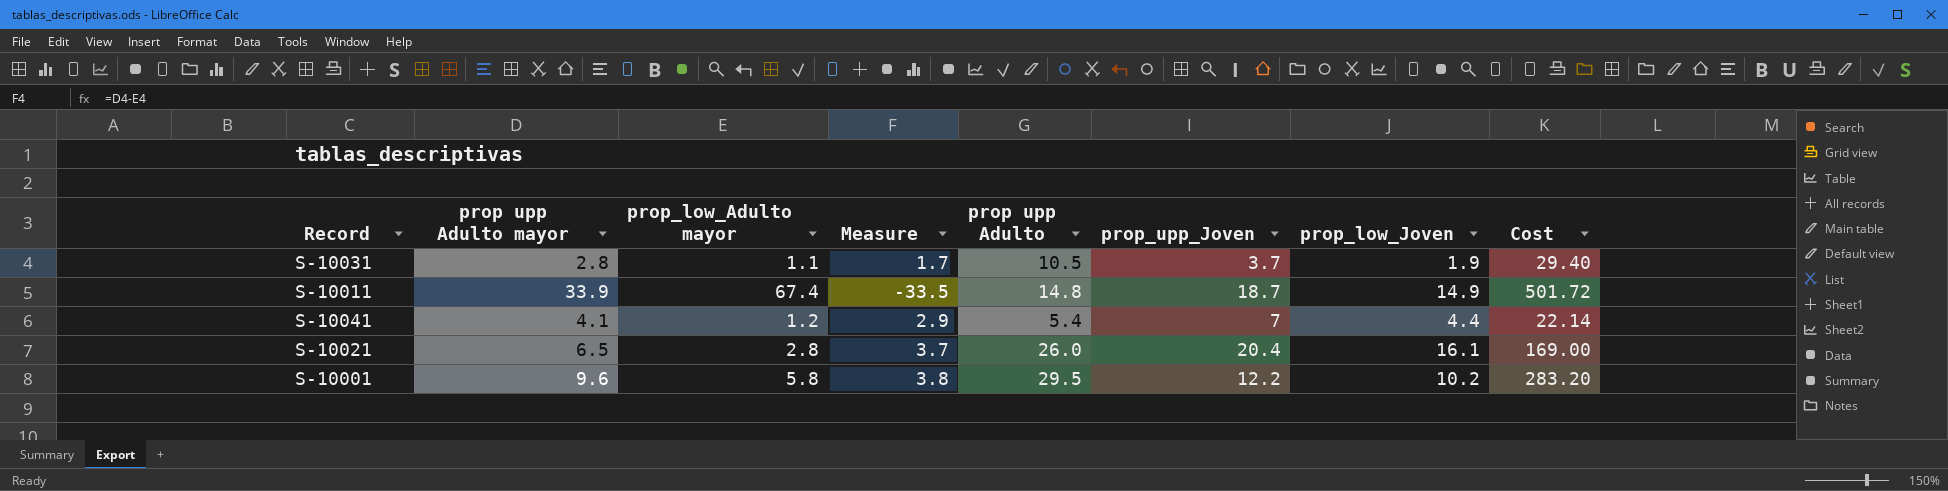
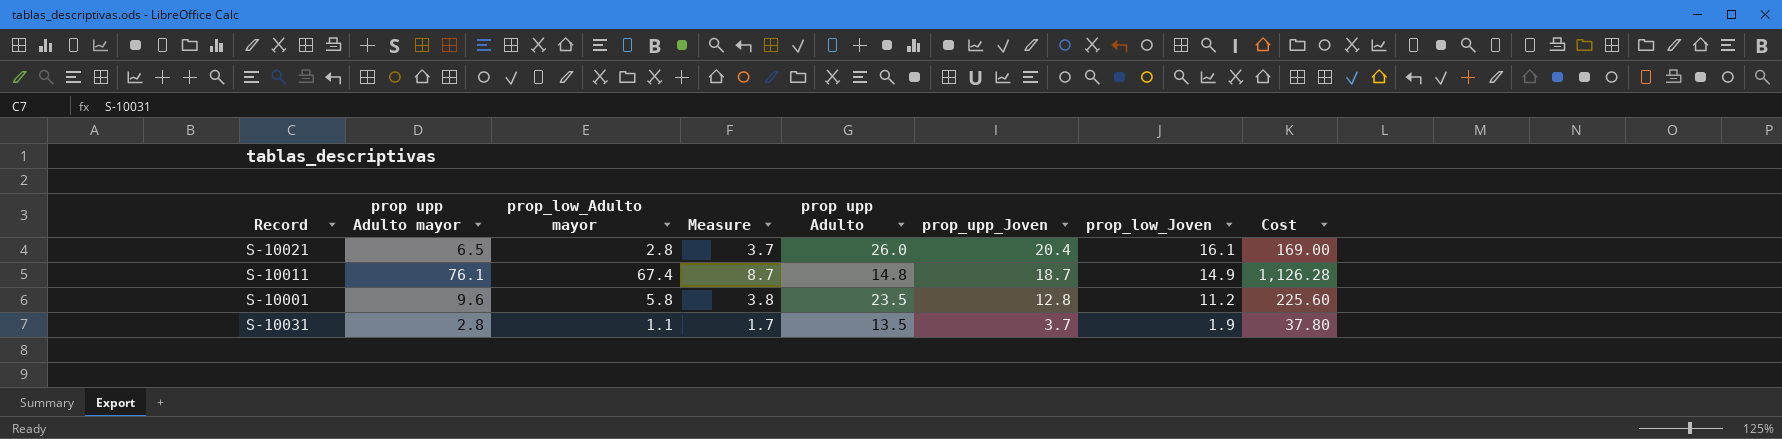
row order: none -> prop_upp_Joven descending
row S-10041: 4.1 | 1.2 | 2.9 | 5.4 | 7 | 4.4 | 22.14 -> none
S-10011 | prop upp Adulto mayor: 33.9 -> 76.1
S-10011 | Measure: -33.5 -> 8.7
S-10011 | Cost: 501.72 -> 1,126.28
S-10001 | prop upp Adulto: 29.5 -> 23.5
S-10001 | prop_upp_Joven: 12.2 -> 12.8
S-10001 | prop_low_Joven: 10.2 -> 11.2
S-10001 | Cost: 283.20 -> 225.60
S-10031 | prop upp Adulto: 10.5 -> 13.5
S-10031 | Cost: 29.40 -> 37.80

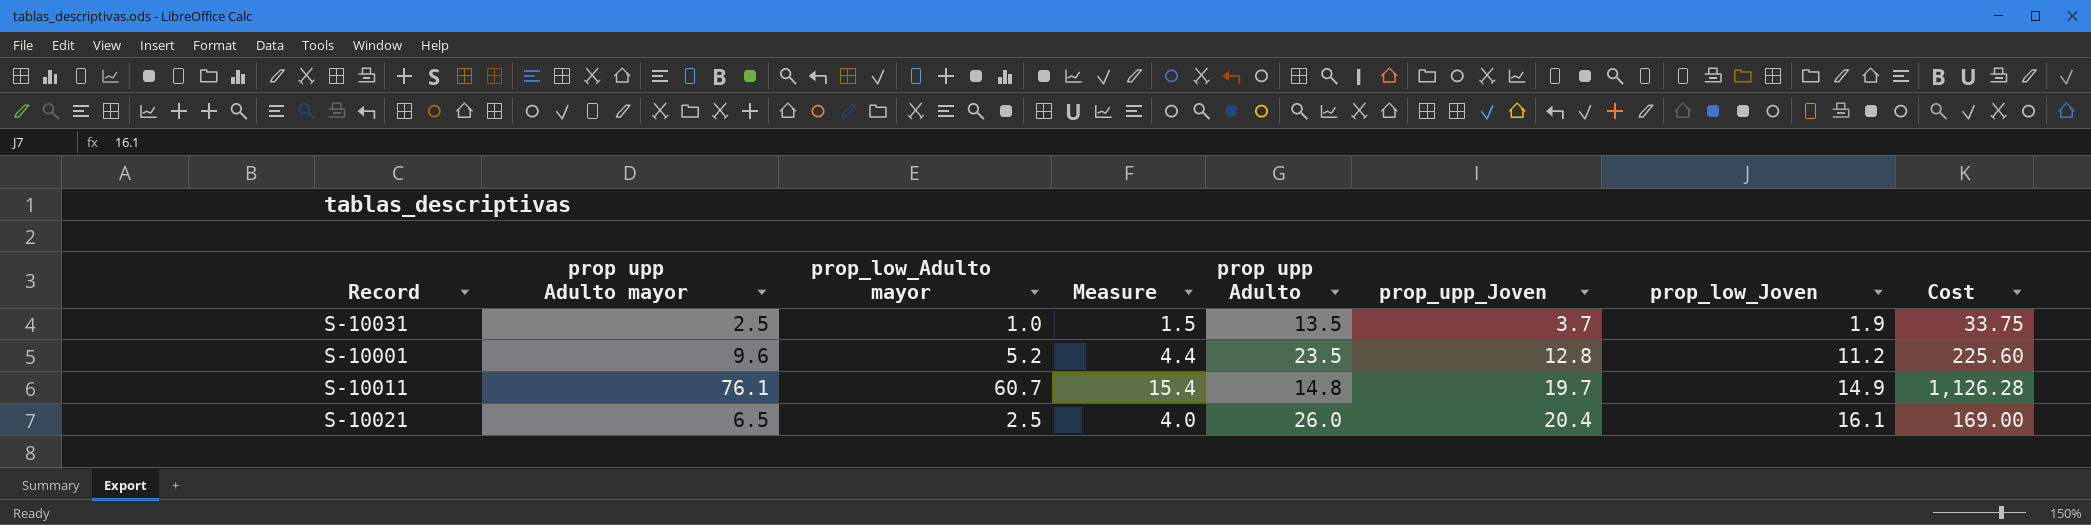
row order: prop_upp_Joven descending -> prop_upp_Joven ascending
S-10031 | prop upp Adulto mayor: 2.8 -> 2.5
S-10031 | prop_low_Adulto mayor: 1.1 -> 1.0
S-10031 | Measure: 1.7 -> 1.5
S-10031 | Cost: 37.80 -> 33.75
S-10001 | prop_low_Adulto mayor: 5.8 -> 5.2
S-10001 | Measure: 3.8 -> 4.4
S-10011 | prop_low_Adulto mayor: 67.4 -> 60.7
S-10011 | Measure: 8.7 -> 15.4
S-10011 | prop_upp_Joven: 18.7 -> 19.7
S-10021 | prop_low_Adulto mayor: 2.8 -> 2.5
S-10021 | Measure: 3.7 -> 4.0

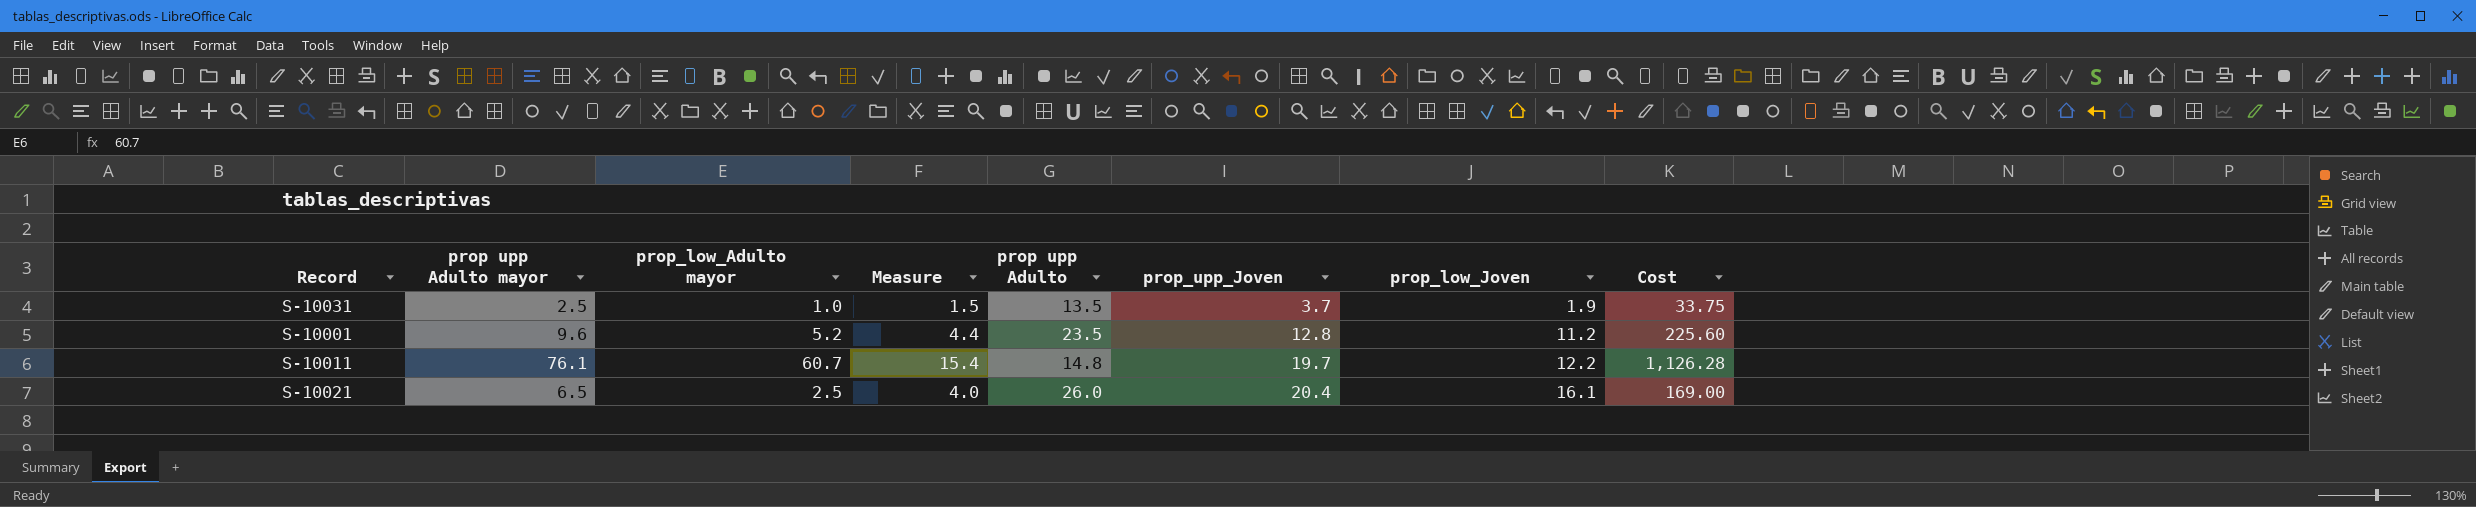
S-10011 | prop_low_Joven: 14.9 -> 12.2

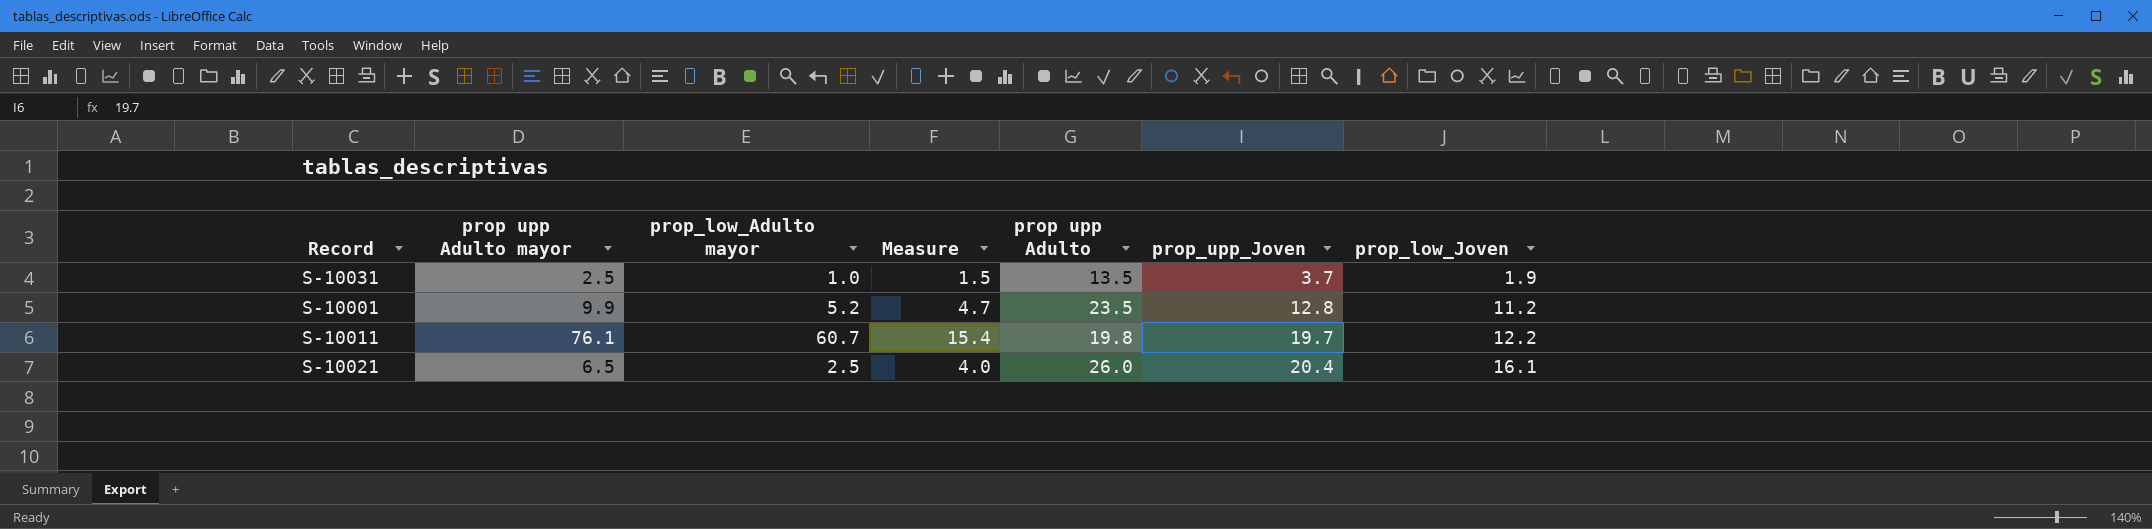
column Cost | formula: [prop upp Adulto mayor] * [prop upp Adulto] -> none
S-10001 | prop upp Adulto mayor: 9.6 -> 9.9
S-10001 | Measure: 4.4 -> 4.7
S-10011 | prop upp Adulto: 14.8 -> 19.8

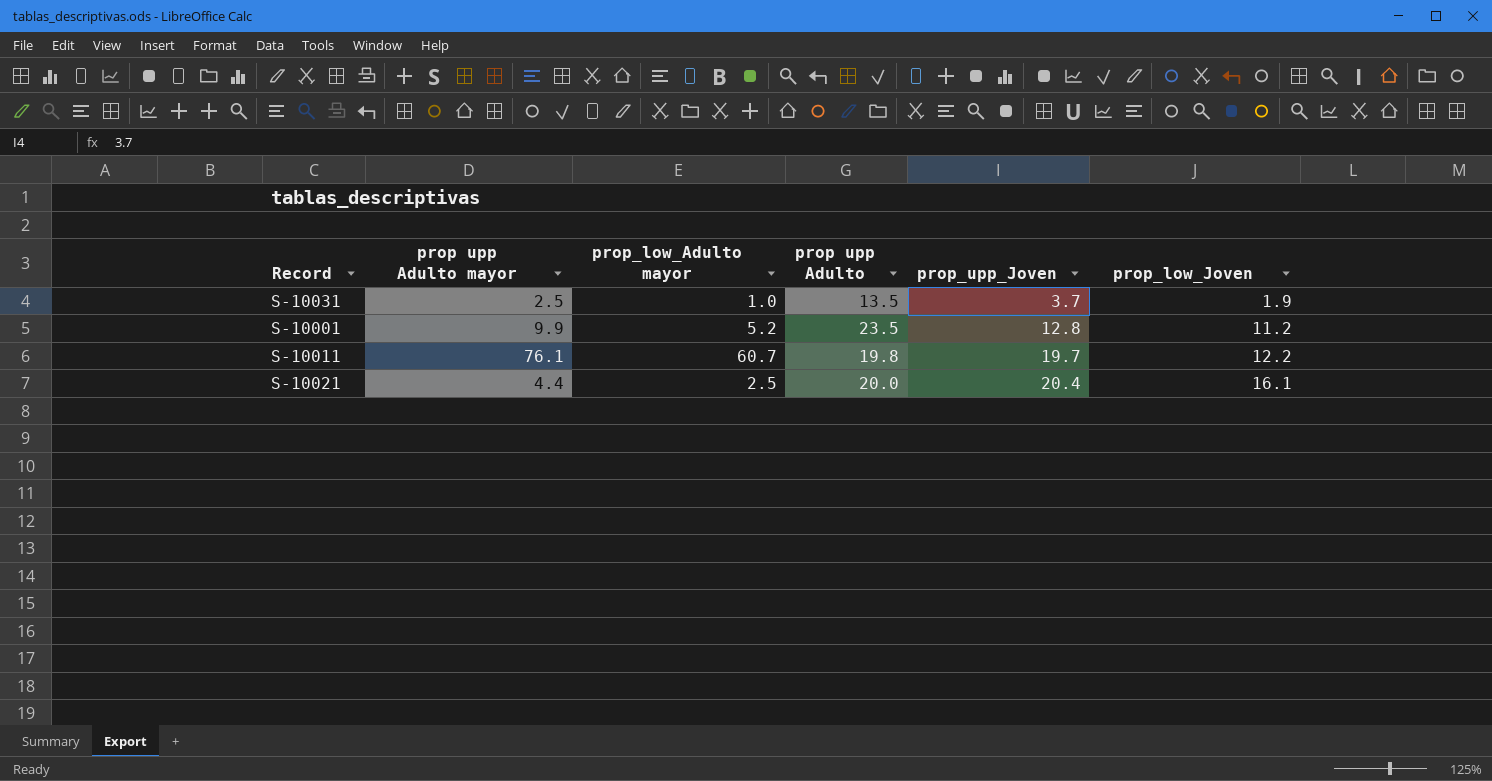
column Measure | formula: [prop upp Adulto mayor] - [prop_low_Adulto mayor] -> none
S-10021 | prop upp Adulto mayor: 6.5 -> 4.4
S-10021 | prop upp Adulto: 26.0 -> 20.0

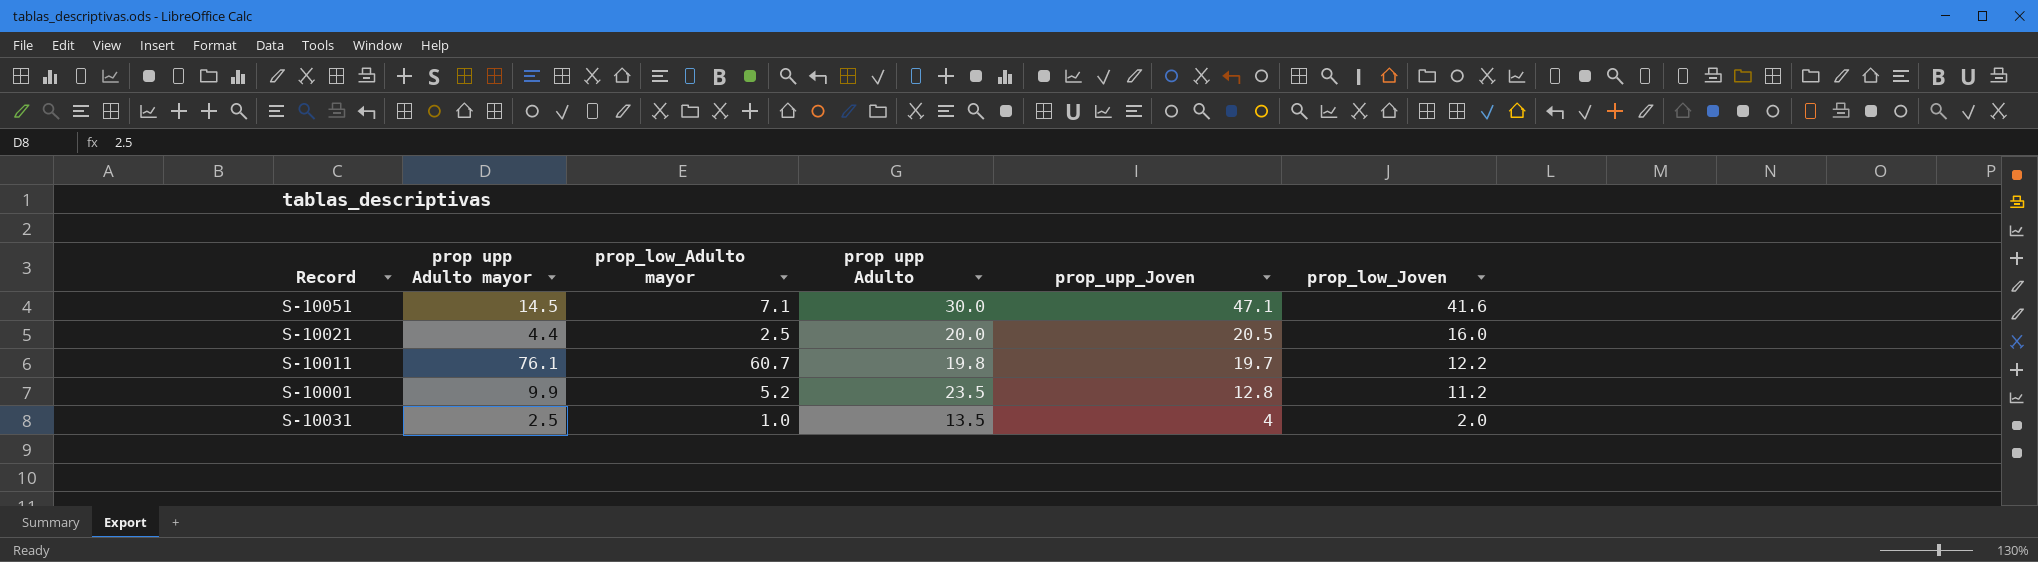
row order: prop_upp_Joven ascending -> prop_upp_Joven descending
row S-10051: none -> 14.5 | 7.1 | 30.0 | 47.1 | 41.6
S-10021 | prop_upp_Joven: 20.4 -> 20.5
S-10021 | prop_low_Joven: 16.1 -> 16.0
S-10031 | prop_upp_Joven: 3.7 -> 4
S-10031 | prop_low_Joven: 1.9 -> 2.0

